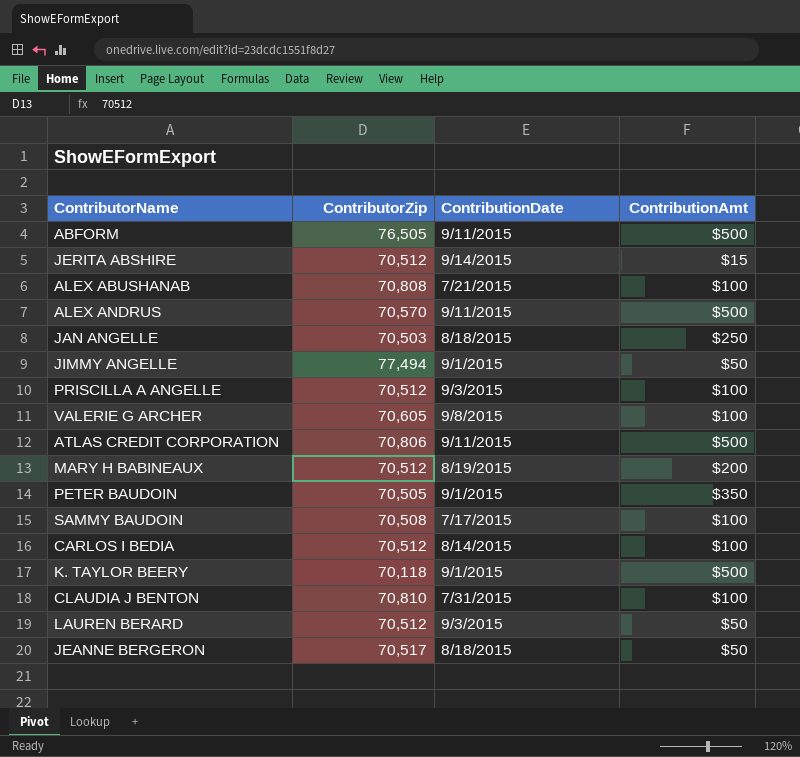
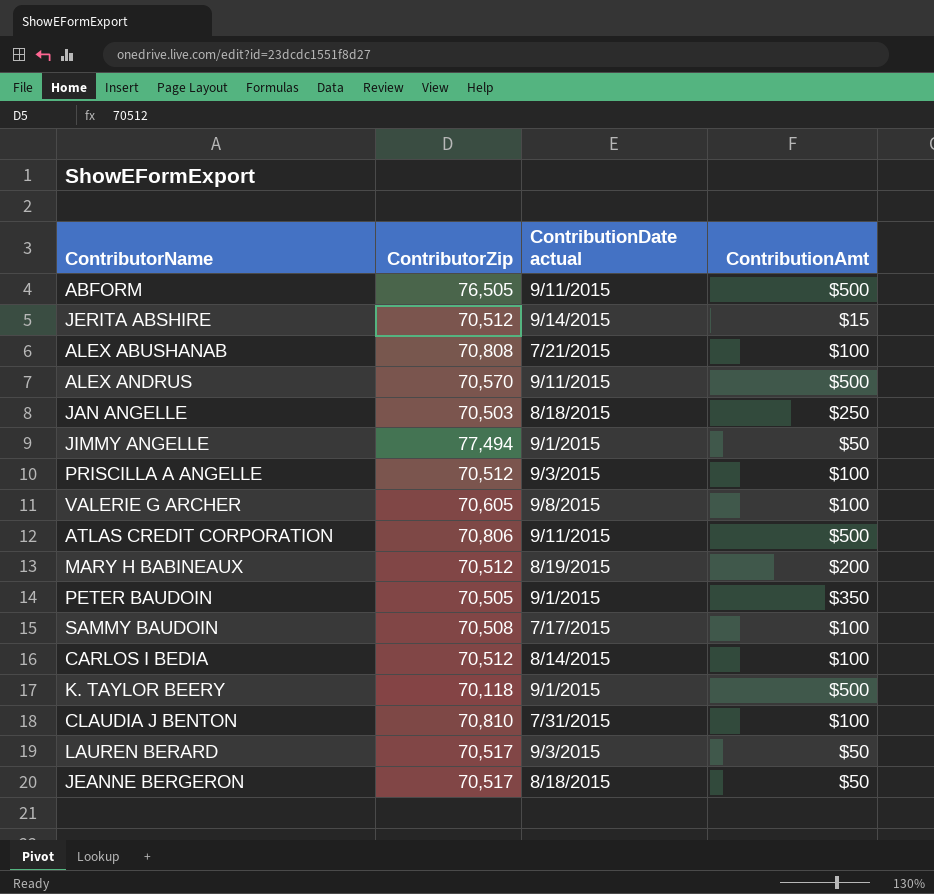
column name: ContributionDate -> ContributionDate actual
LAUREN BERARD | ContributorZip: 70,512 -> 70,517

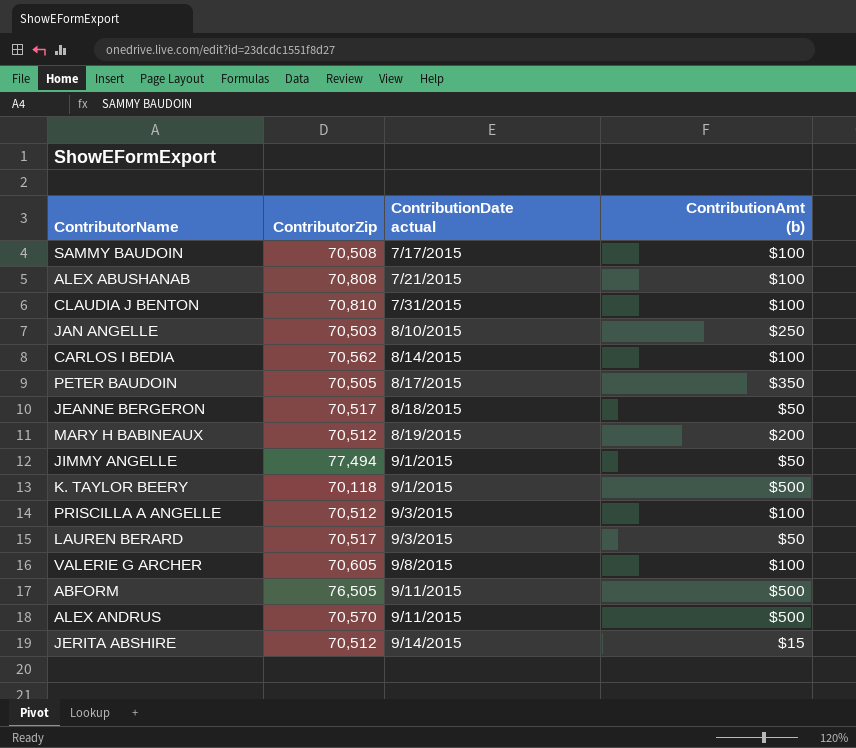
row order: none -> ContributionDate actual ascending
column name: ContributionAmt -> ContributionAmt (b)
row ATLAS CREDIT CORPORATION: 70,806 | 9/11/2015 | $500 -> none
JAN ANGELLE | ContributionDate actual: 8/18/2015 -> 8/10/2015
CARLOS I BEDIA | ContributorZip: 70,512 -> 70,562
PETER BAUDOIN | ContributionDate actual: 9/1/2015 -> 8/17/2015

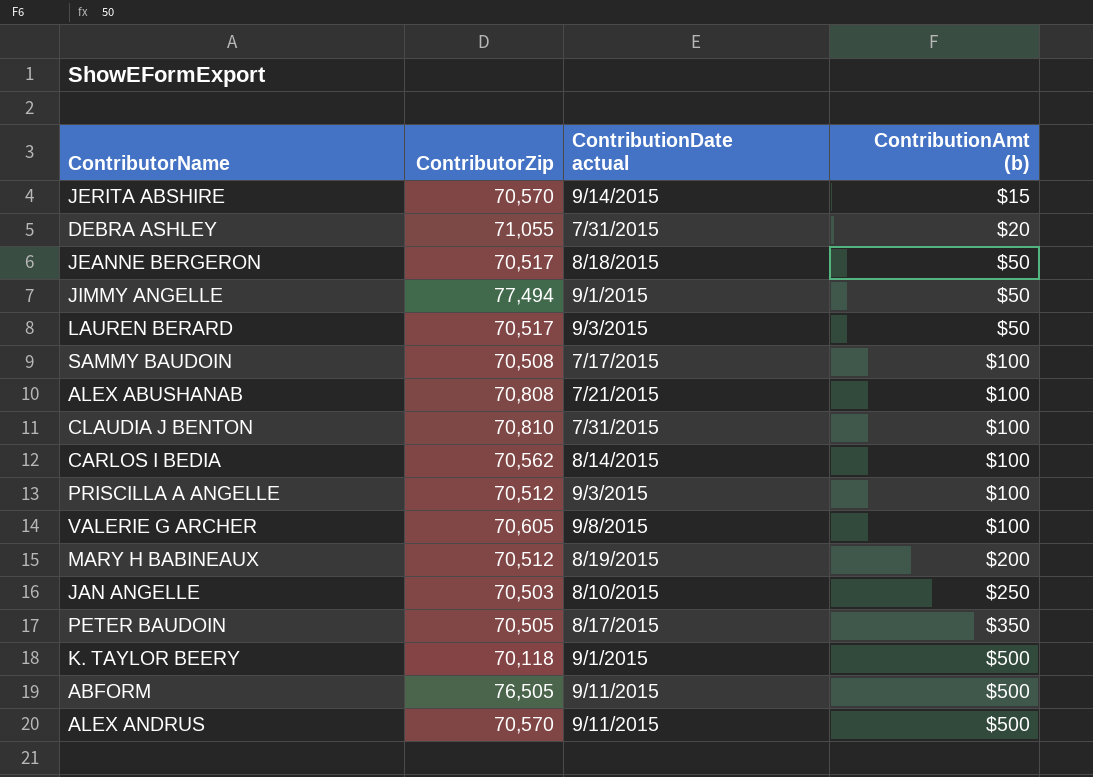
row order: ContributionDate actual ascending -> ContributionAmt (b) ascending
JERITA ABSHIRE | ContributorZip: 70,512 -> 70,570
row DEBRA ASHLEY: none -> 71,055 | 7/31/2015 | $20

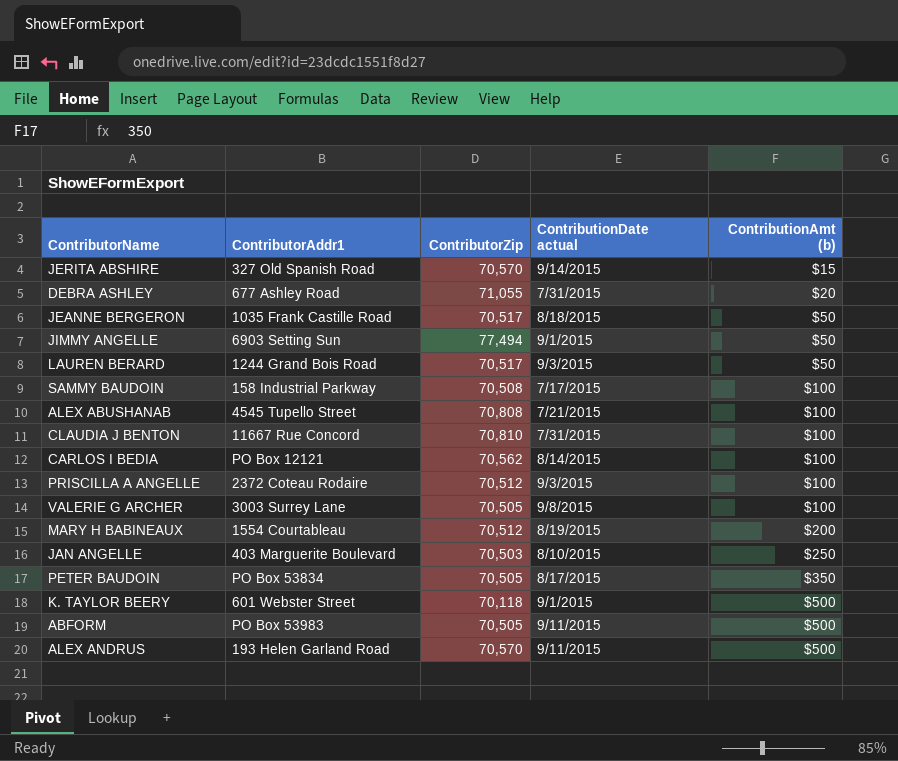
column ContributorAddr1 | position: none -> 2
VALERIE G ARCHER | ContributorZip: 70,605 -> 70,505
ABFORM | ContributorZip: 76,505 -> 70,505

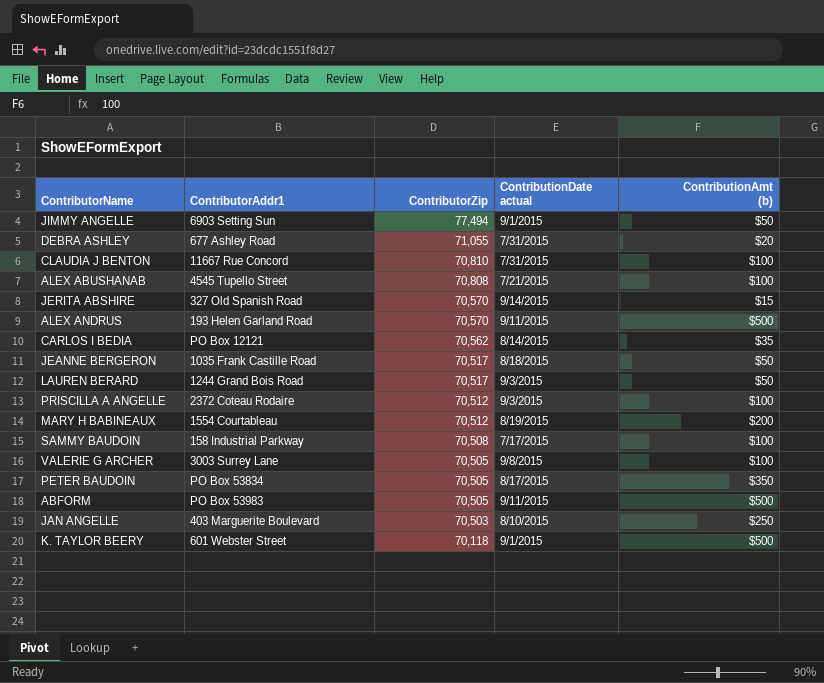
row order: ContributionAmt (b) ascending -> ContributorZip descending
CARLOS I BEDIA | ContributionAmt (b): $100 -> $35

